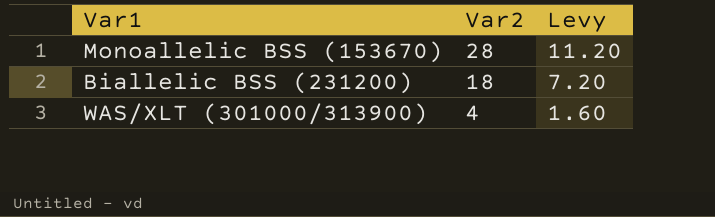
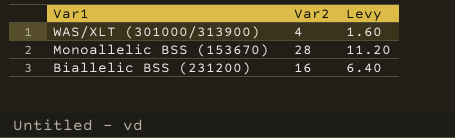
row order: Var2 descending -> Var1 descending
Biallelic BSS (231200) | Var2: 18 -> 16
Biallelic BSS (231200) | Levy: 7.20 -> 6.40

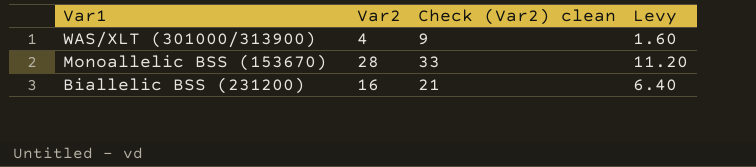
column Check (Var2) clean | formula: none -> [Var2] + 5

